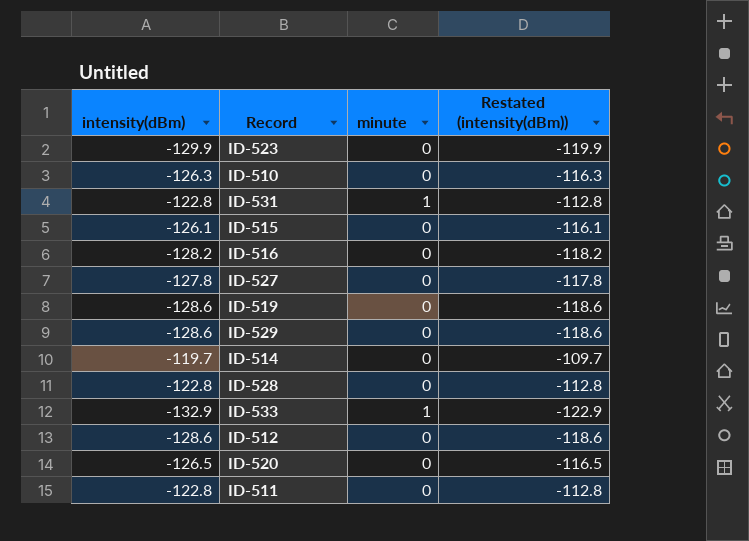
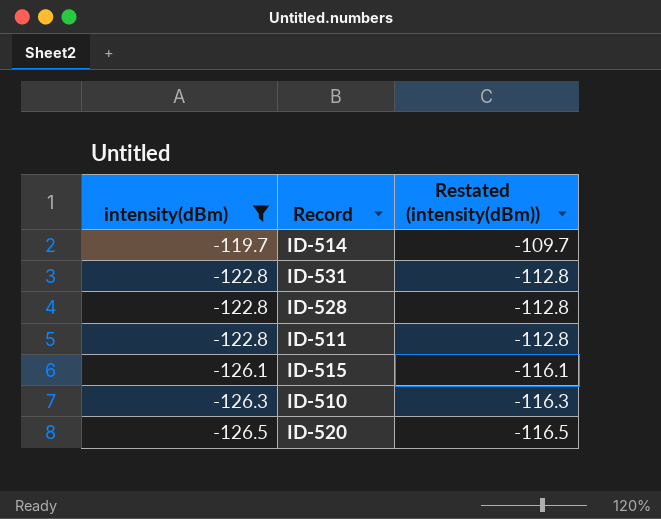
filter: none -> intensity(dBm) >= -126.5
row order: none -> intensity(dBm) descending
column minute | position: 3 -> none

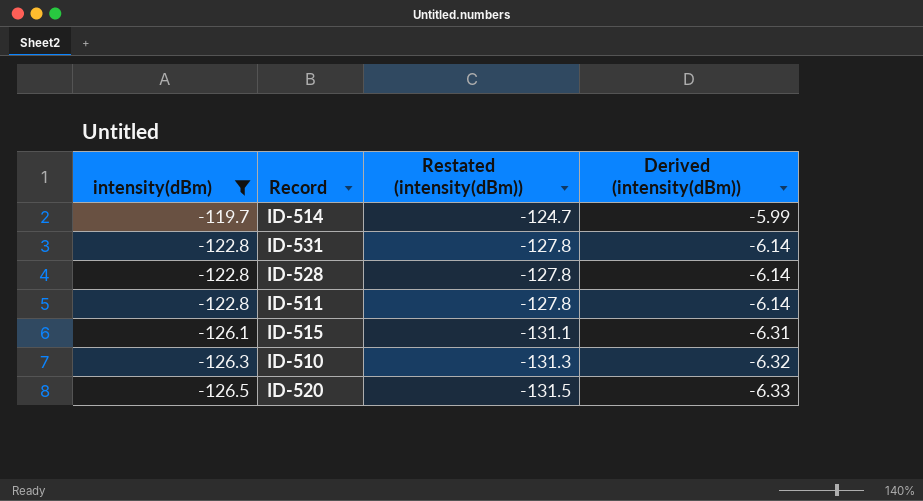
column Restated (intensity(dBm)) | formula: [intensity(dBm)] + 10 -> [intensity(dBm)] - 5
column Derived (intensity(dBm)) | formula: none -> [intensity(dBm)] * 0.05

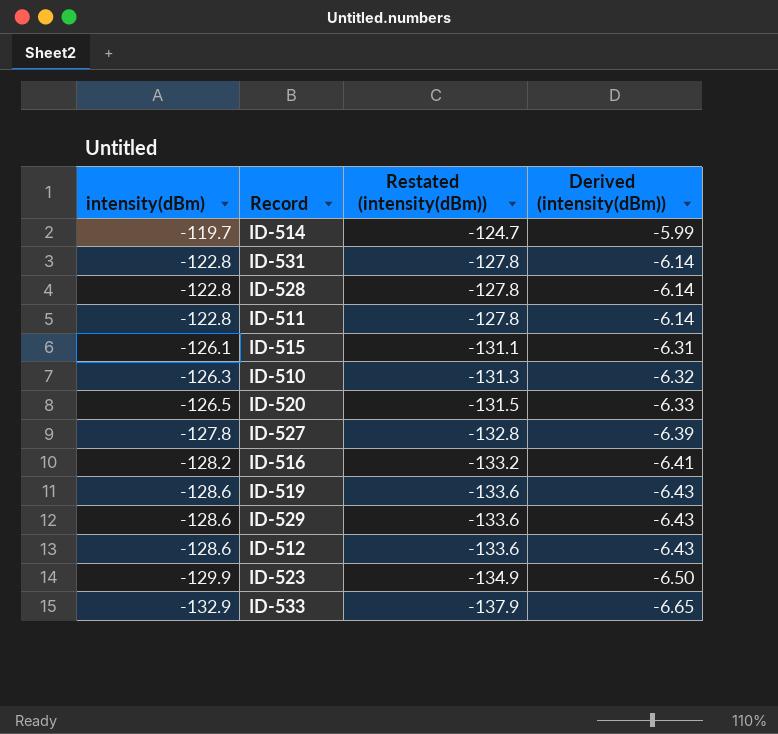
filter: intensity(dBm) >= -126.5 -> none

